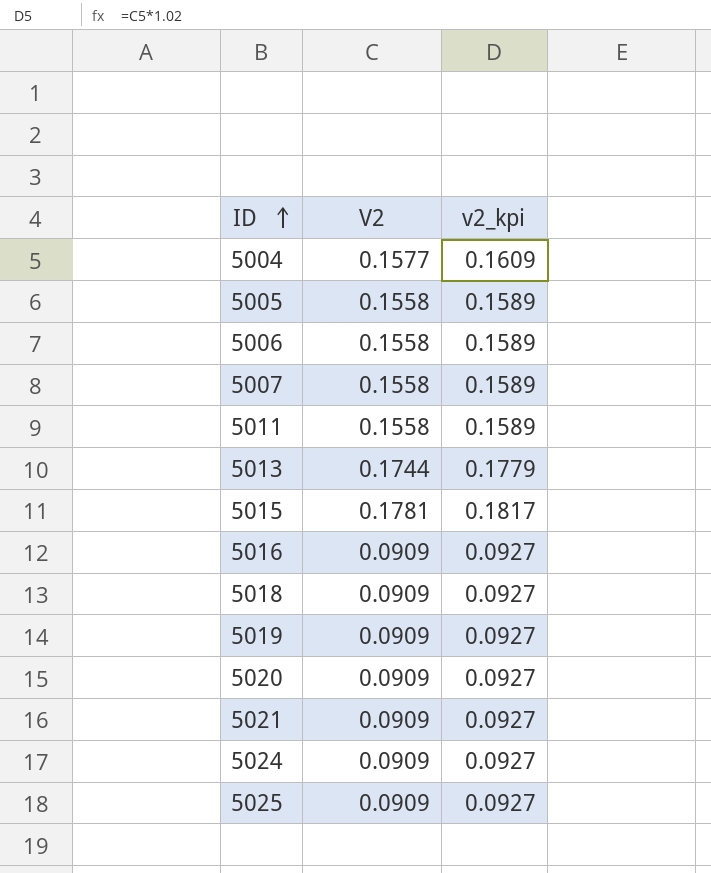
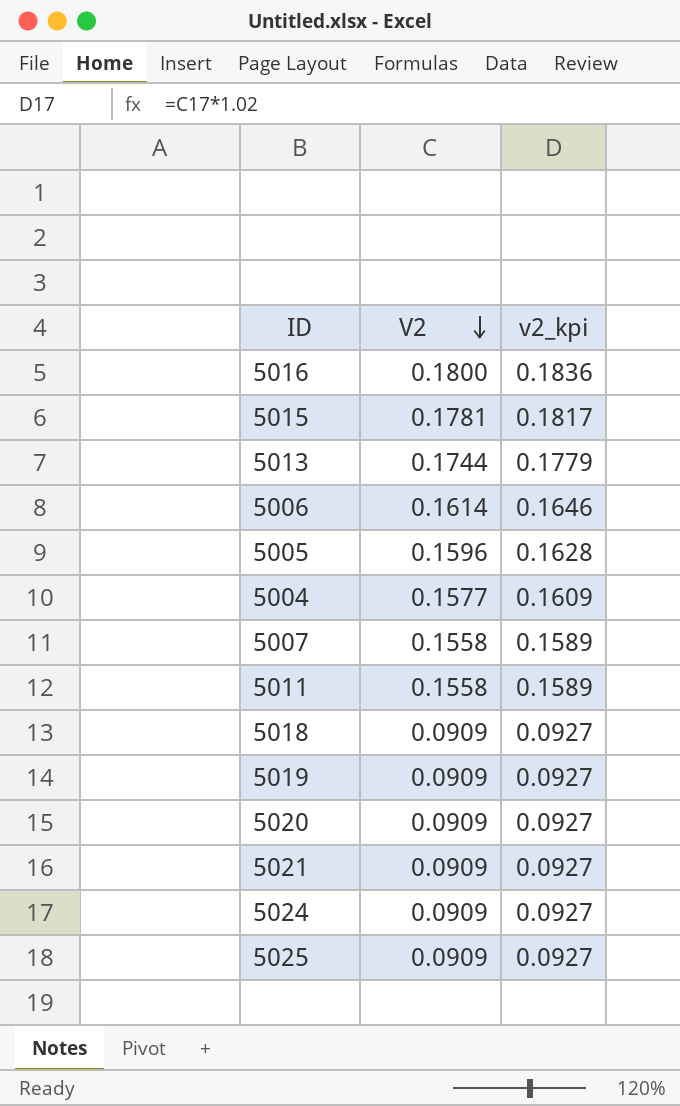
row order: ID ascending -> V2 descending
5016 | V2: 0.0909 -> 0.1800
5016 | v2_kpi: 0.0927 -> 0.1836
5006 | V2: 0.1558 -> 0.1614
5006 | v2_kpi: 0.1589 -> 0.1646
5005 | V2: 0.1558 -> 0.1596
5005 | v2_kpi: 0.1589 -> 0.1628

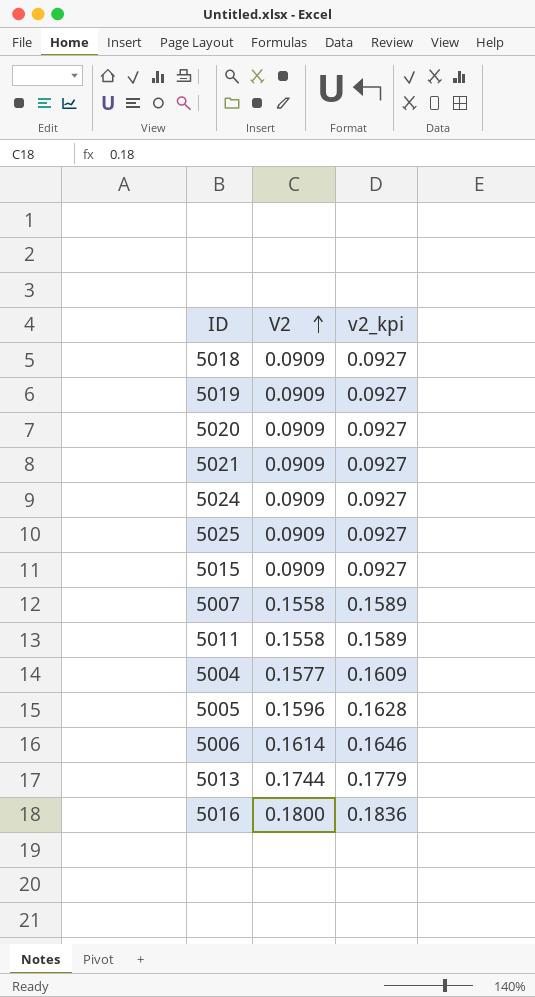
row order: V2 descending -> V2 ascending
5015 | V2: 0.1781 -> 0.0909
5015 | v2_kpi: 0.1817 -> 0.0927

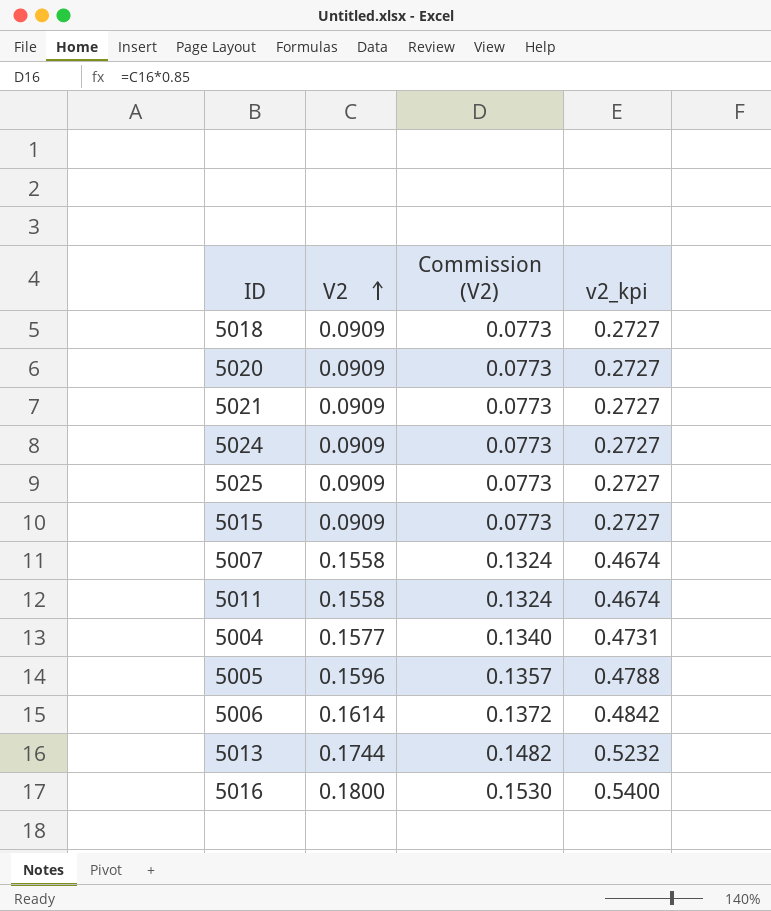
column Commission (V2) | formula: none -> [V2] * 0.85
column v2_kpi | formula: [V2] * 1.02 -> [V2] * 3
row 5019: 0.0909 | 0.0927 -> none

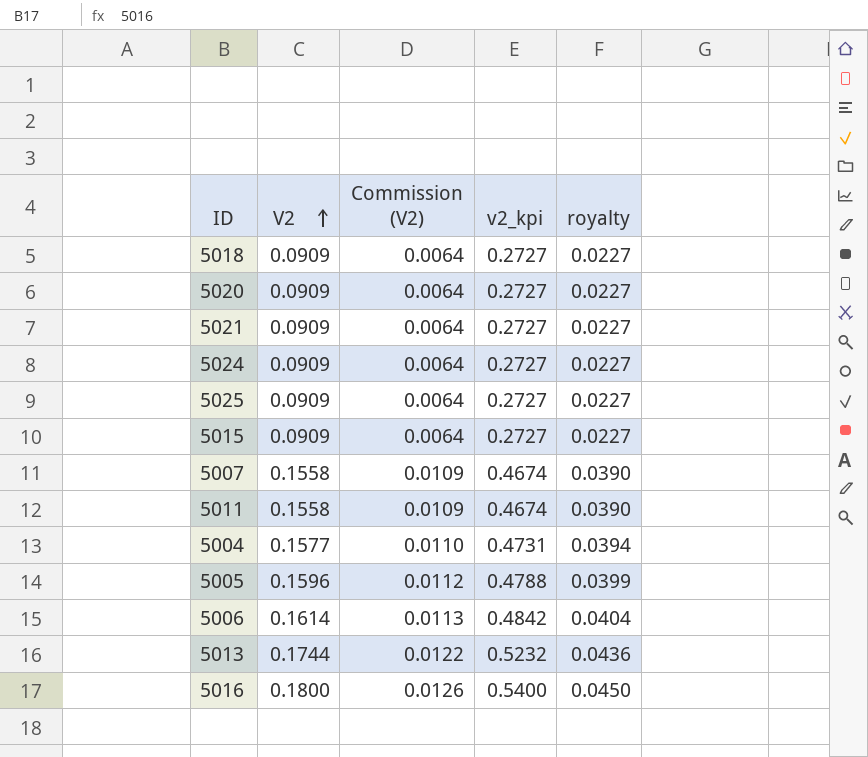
column Commission (V2) | formula: [V2] * 0.85 -> [V2] * 0.07
column royalty | formula: none -> [V2] * 0.25

